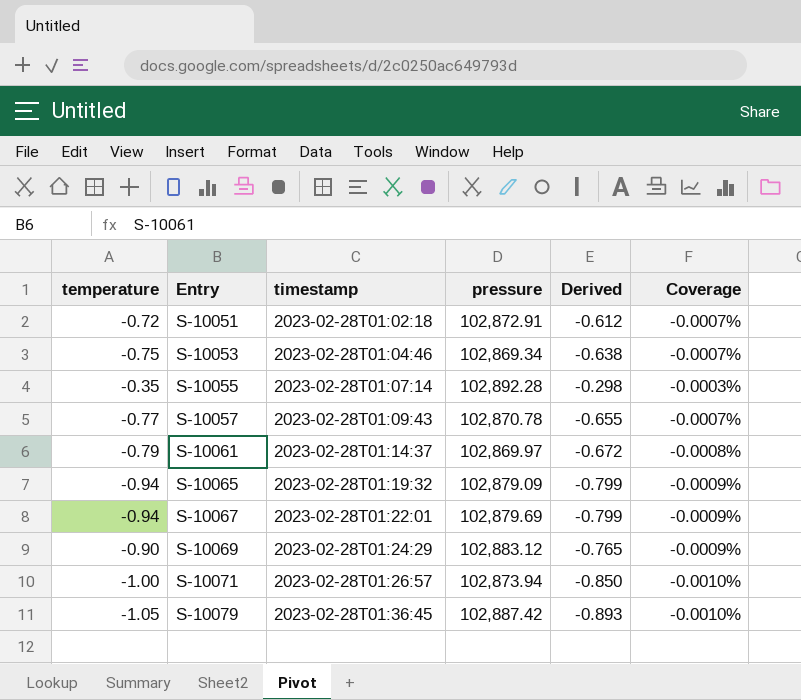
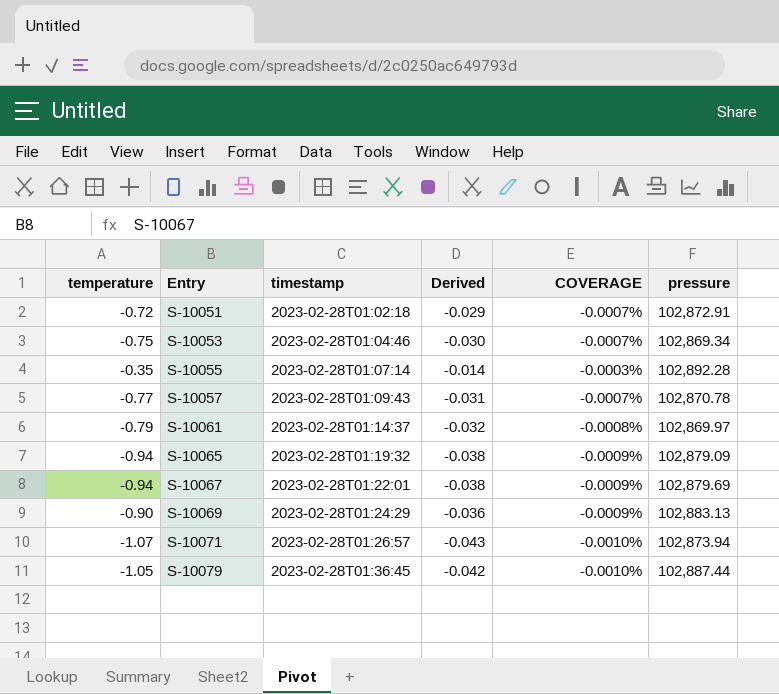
column Derived | formula: [temperature] * 0.85 -> [temperature] * 0.04
column name: Coverage -> COVERAGE
column pressure | position: 4 -> 6
S-10069 | pressure: 102,883.12 -> 102,883.13
S-10071 | temperature: -1.00 -> -1.07
S-10079 | pressure: 102,887.42 -> 102,887.44

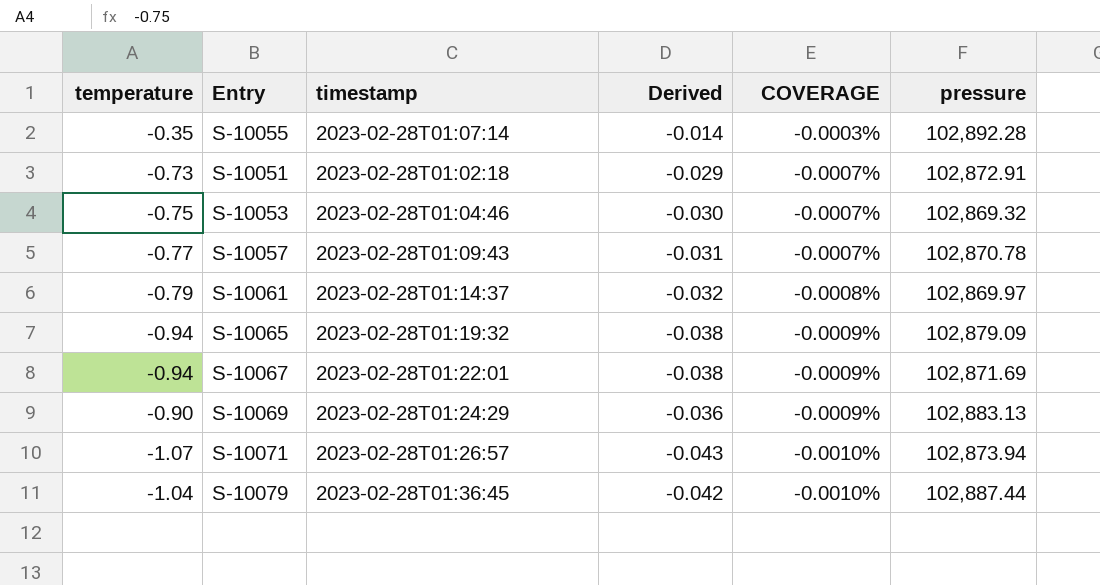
row order: Entry ascending -> COVERAGE descending
S-10051 | temperature: -0.72 -> -0.73
S-10053 | pressure: 102,869.34 -> 102,869.32
S-10067 | pressure: 102,879.69 -> 102,871.69
S-10079 | temperature: -1.05 -> -1.04

